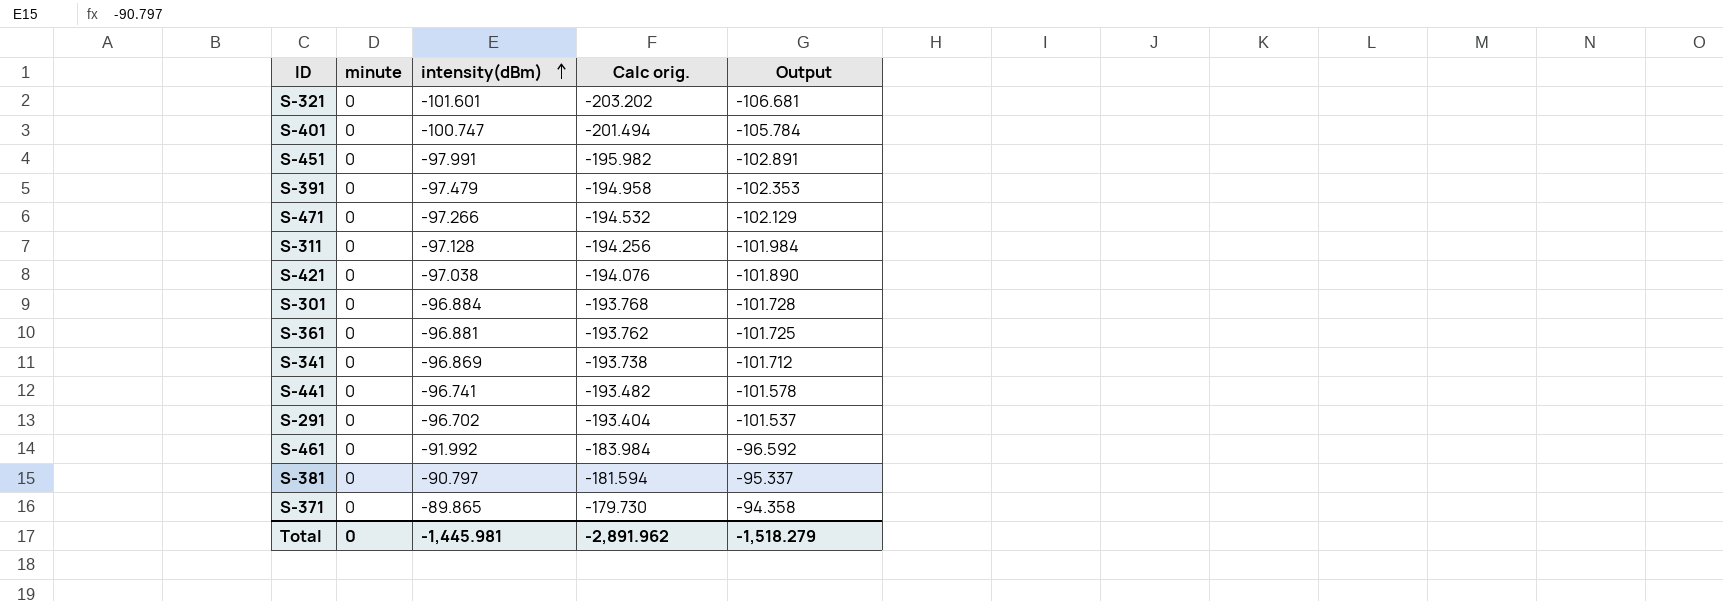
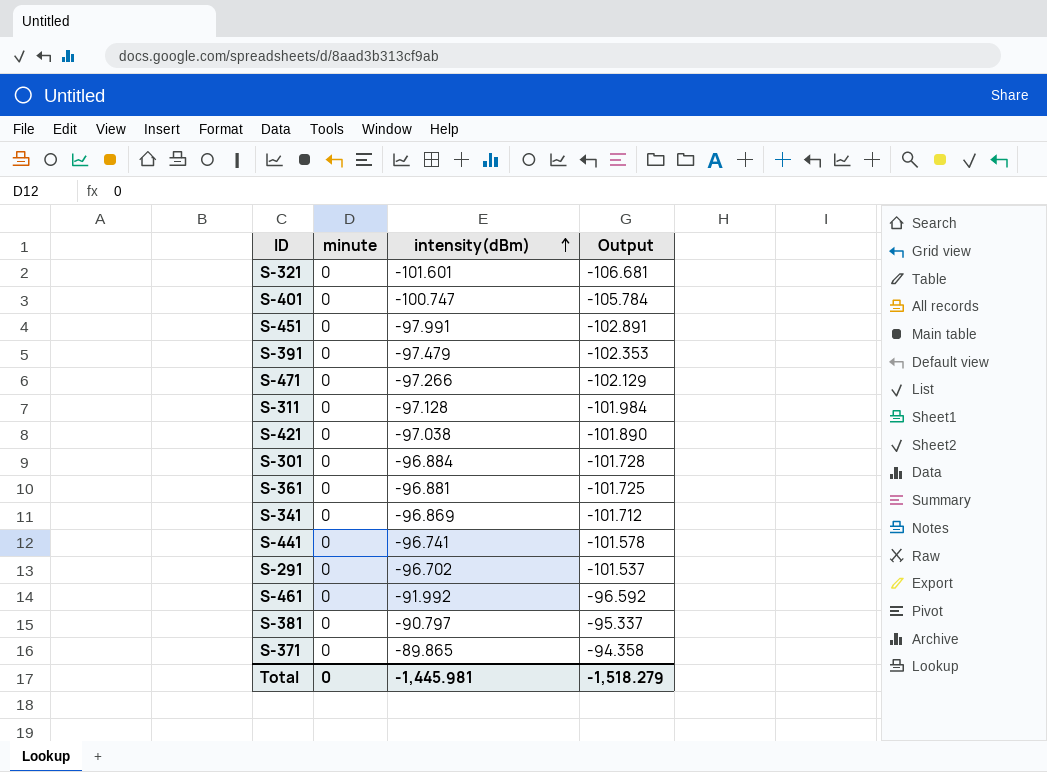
column Calc orig. | formula: [intensity(dBm)] * 2 -> none

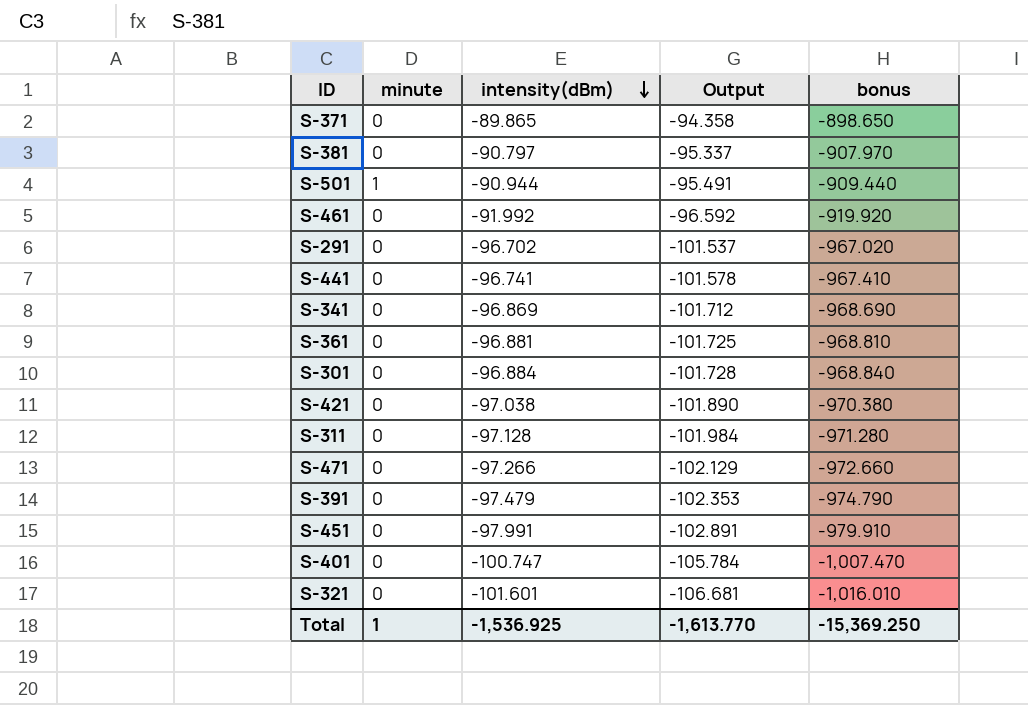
row order: intensity(dBm) ascending -> intensity(dBm) descending
column bonus | formula: none -> [intensity(dBm)] * 10
row S-501: none -> 1 | -90.944 | -95.491 | -909.440
Total | minute: 0 -> 1
Total | intensity(dBm): -1,445.981 -> -1,536.925
Total | Output: -1,518.279 -> -1,613.770

